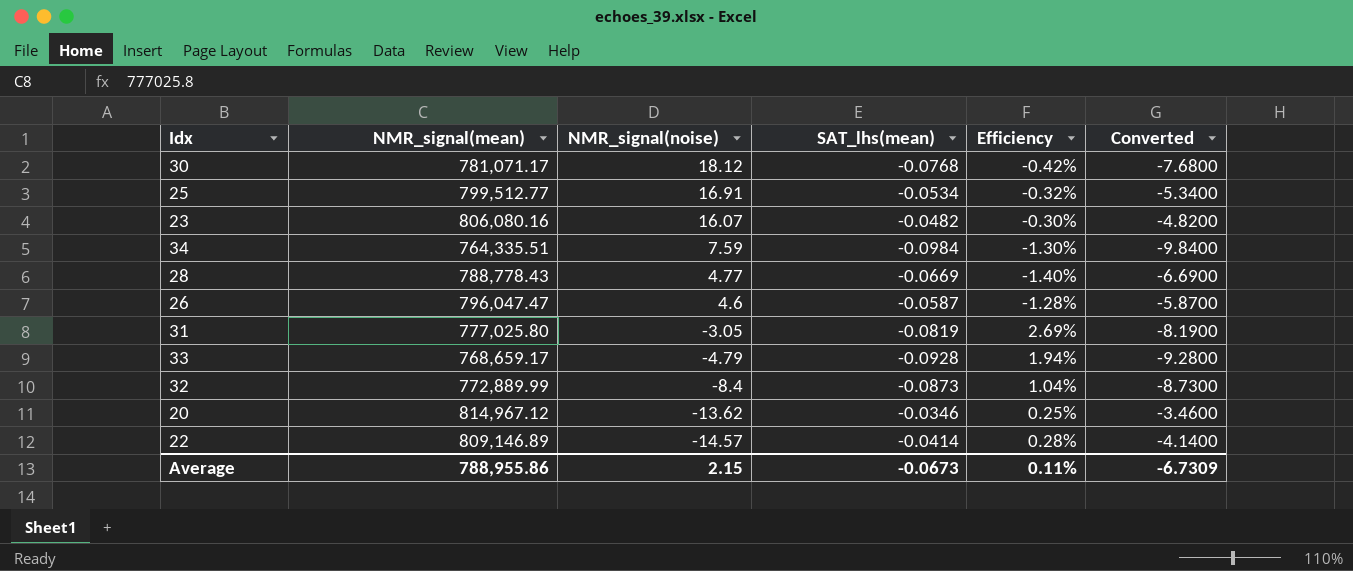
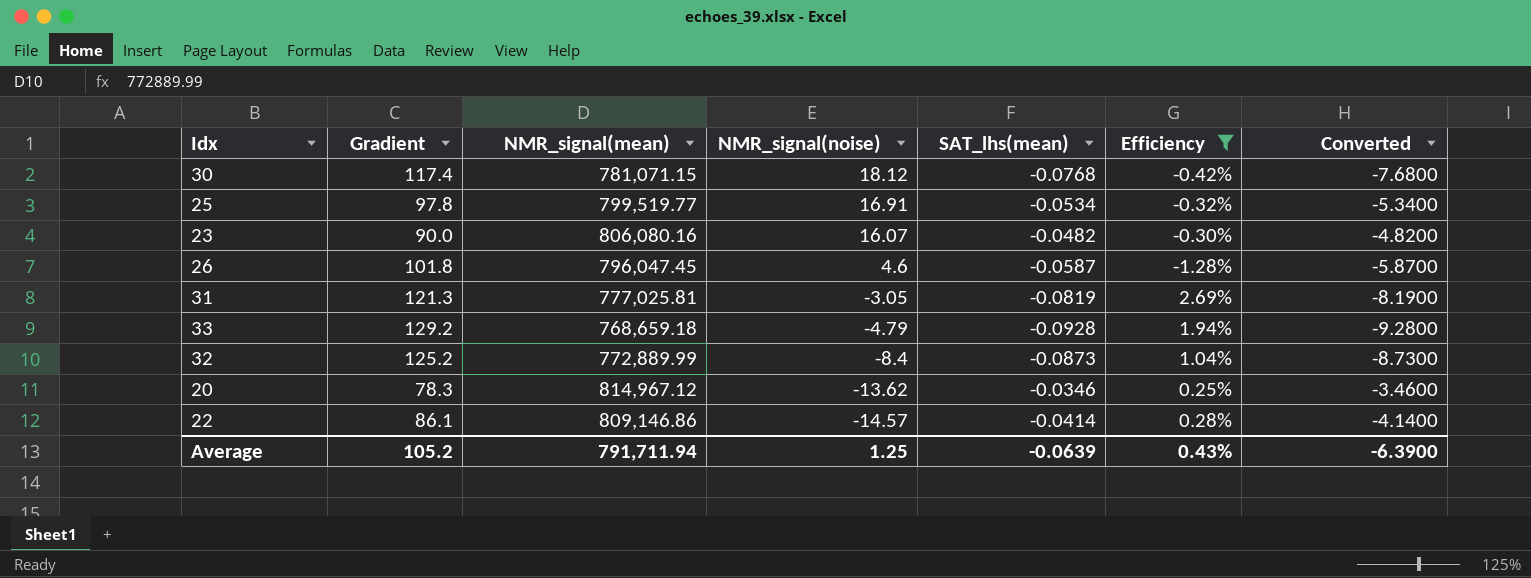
filter: none -> Efficiency >= -1.28%
column Gradient | position: none -> 2
30 | NMR_signal(mean): 781,071.17 -> 781,071.15
25 | NMR_signal(mean): 799,512.77 -> 799,519.77
26 | NMR_signal(mean): 796,047.47 -> 796,047.45
31 | NMR_signal(mean): 777,025.80 -> 777,025.81
33 | NMR_signal(mean): 768,659.17 -> 768,659.18
22 | NMR_signal(mean): 809,146.89 -> 809,146.86
Average | NMR_signal(mean): 788,955.86 -> 791,711.94
Average | NMR_signal(noise): 2.15 -> 1.25
Average | SAT_lhs(mean): -0.0673 -> -0.0639
Average | Efficiency: 0.11% -> 0.43%
Average | Converted: -6.7309 -> -6.3900

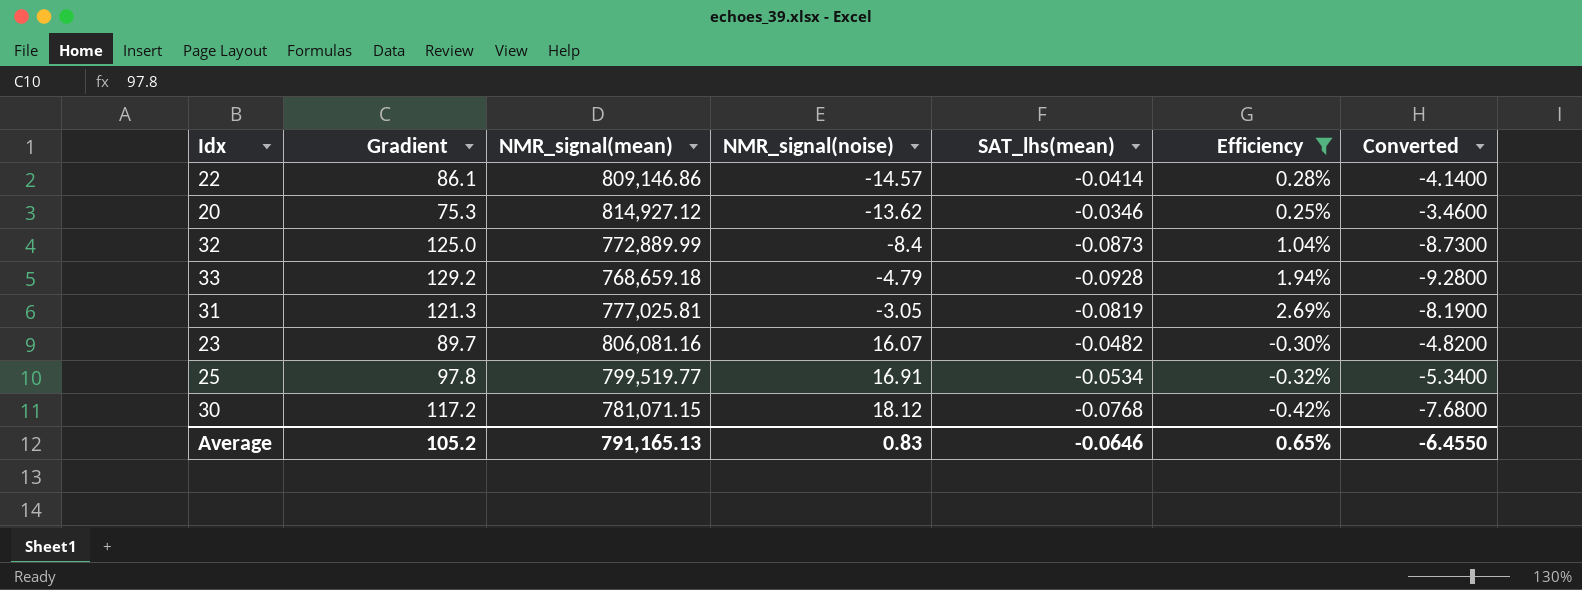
row order: NMR_signal(noise) descending -> NMR_signal(noise) ascending
row 26: 101.8 | 796,047.45 | 4.6 | -0.0587 | -1.28% | -5.8700 -> none
20 | Gradient: 78.3 -> 75.3
20 | NMR_signal(mean): 814,967.12 -> 814,927.12
32 | Gradient: 125.2 -> 125.0
23 | Gradient: 90.0 -> 89.7
23 | NMR_signal(mean): 806,080.16 -> 806,081.16
30 | Gradient: 117.4 -> 117.2
Average | NMR_signal(mean): 791,711.94 -> 791,165.13
Average | NMR_signal(noise): 1.25 -> 0.83
Average | SAT_lhs(mean): -0.0639 -> -0.0646
Average | Efficiency: 0.43% -> 0.65%
Average | Converted: -6.3900 -> -6.4550

